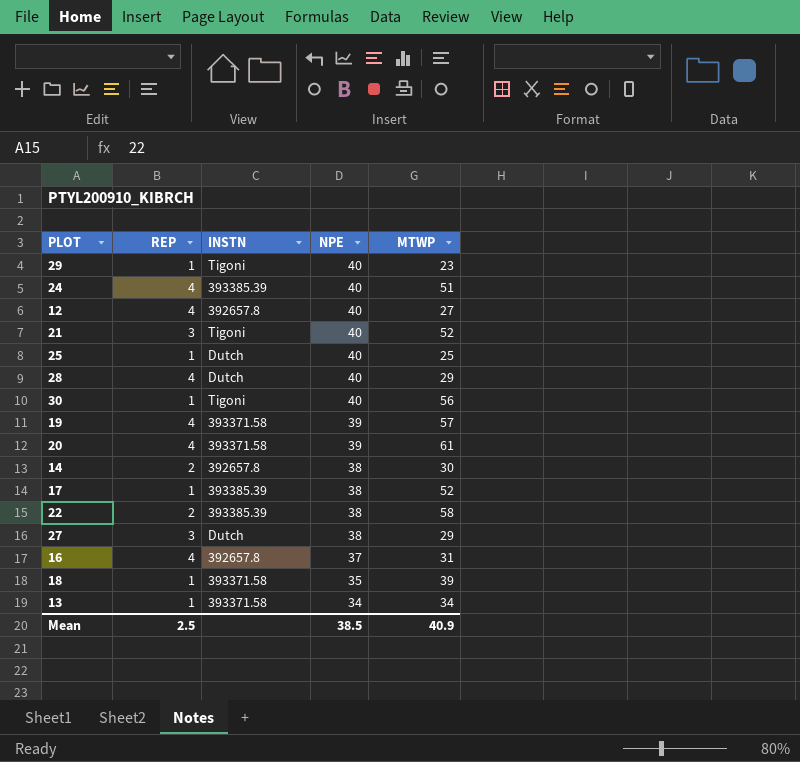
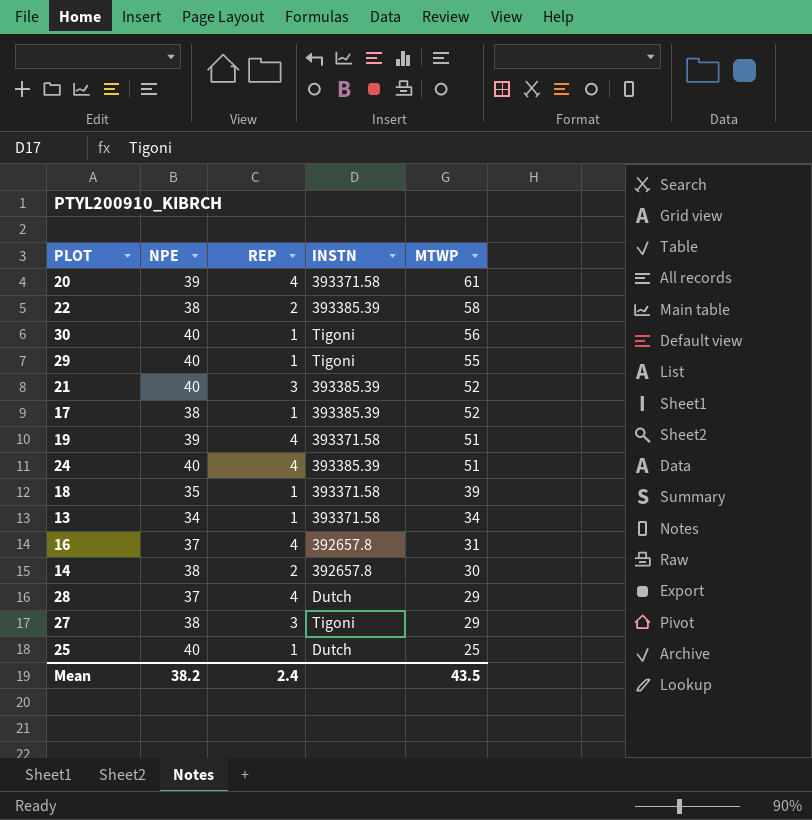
row order: NPE descending -> MTWP descending
column NPE | position: 4 -> 2
row 12: 4 | 392657.8 | 40 | 27 -> none
29 | MTWP: 23 -> 55
21 | INSTN: Tigoni -> 393385.39
19 | MTWP: 57 -> 51
28 | NPE: 40 -> 37
27 | INSTN: Dutch -> Tigoni
Mean | NPE: 38.5 -> 38.2
Mean | REP: 2.5 -> 2.4
Mean | MTWP: 40.9 -> 43.5

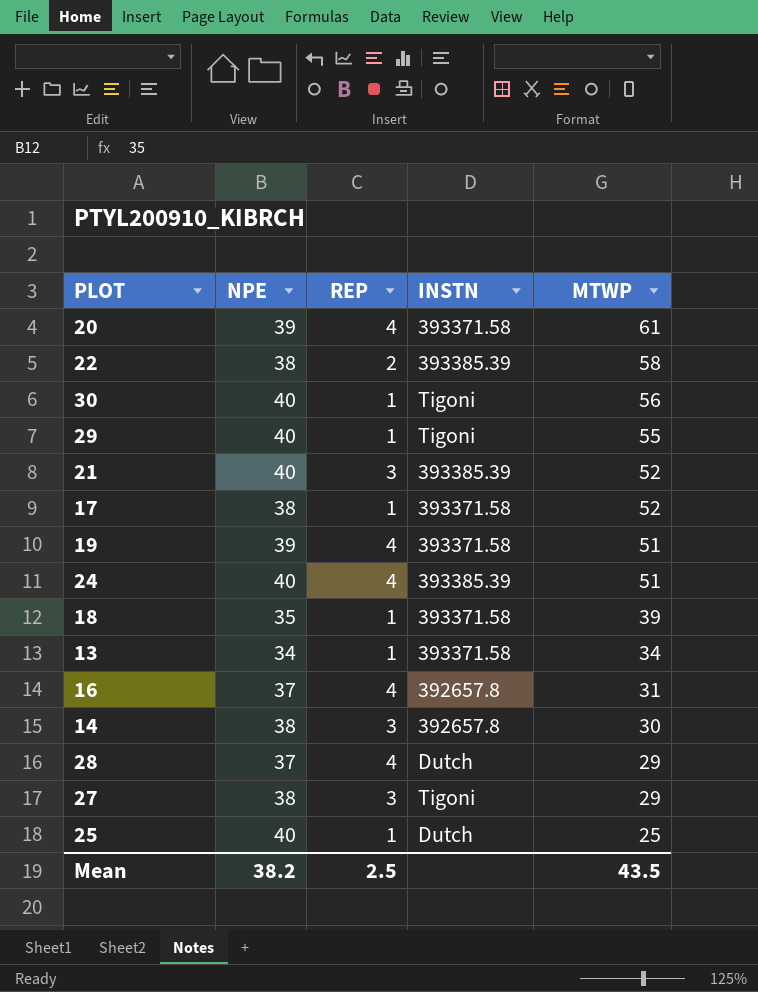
17 | INSTN: 393385.39 -> 393371.58
14 | REP: 2 -> 3
Mean | REP: 2.4 -> 2.5

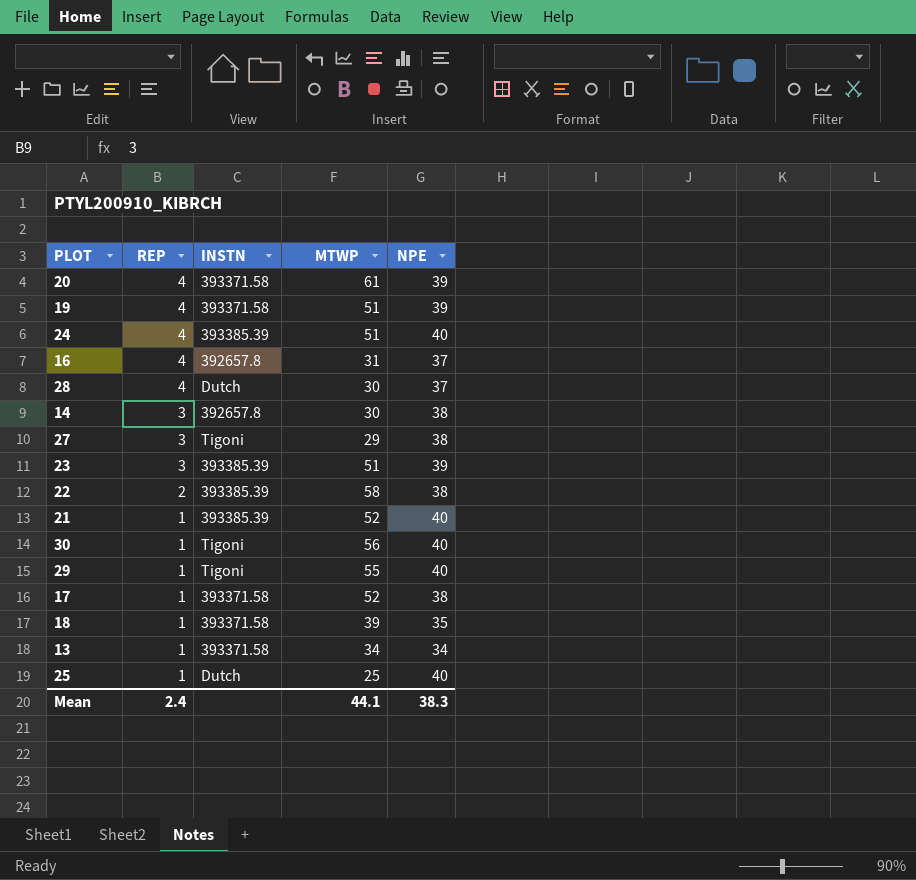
row order: MTWP descending -> REP descending
column NPE | position: 2 -> 5
28 | MTWP: 29 -> 30
row 23: none -> 3 | 393385.39 | 51 | 39
21 | REP: 3 -> 1
Mean | REP: 2.5 -> 2.4
Mean | MTWP: 43.5 -> 44.1
Mean | NPE: 38.2 -> 38.3

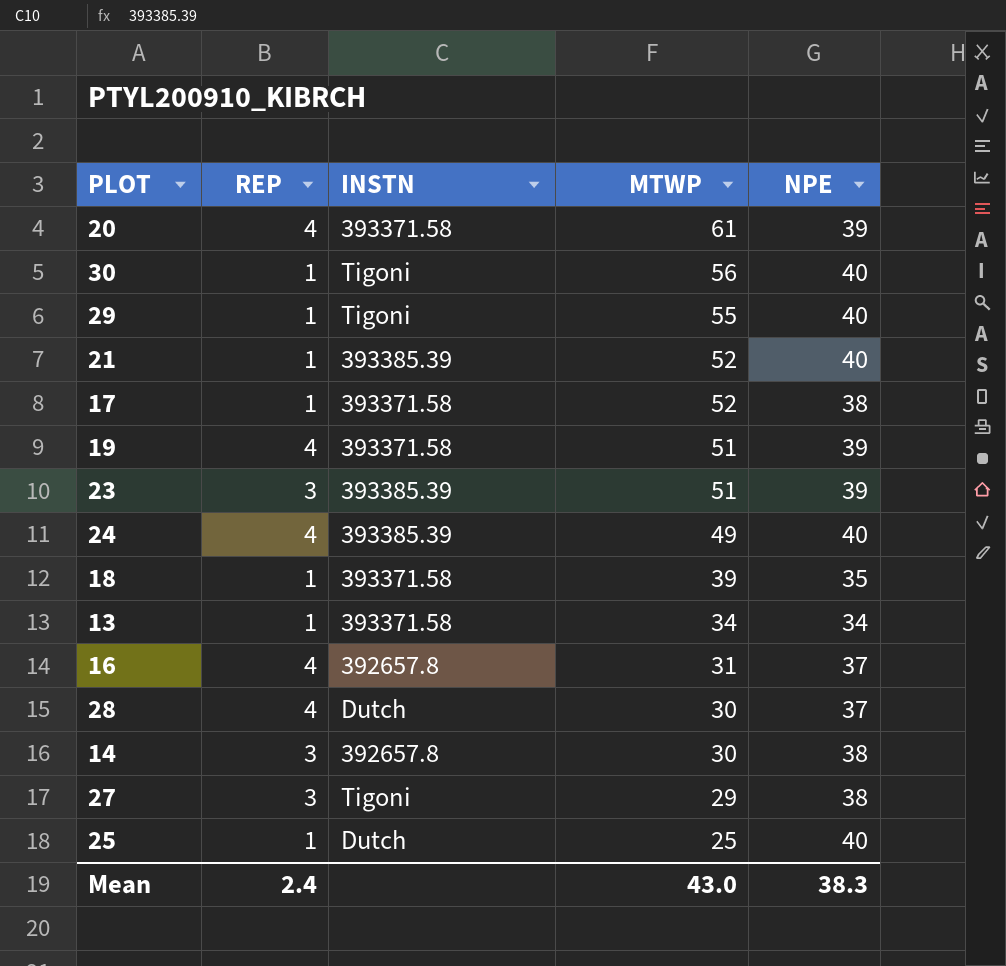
row order: REP descending -> MTWP descending
row 22: 2 | 393385.39 | 58 | 38 -> none
24 | MTWP: 51 -> 49
Mean | MTWP: 44.1 -> 43.0

